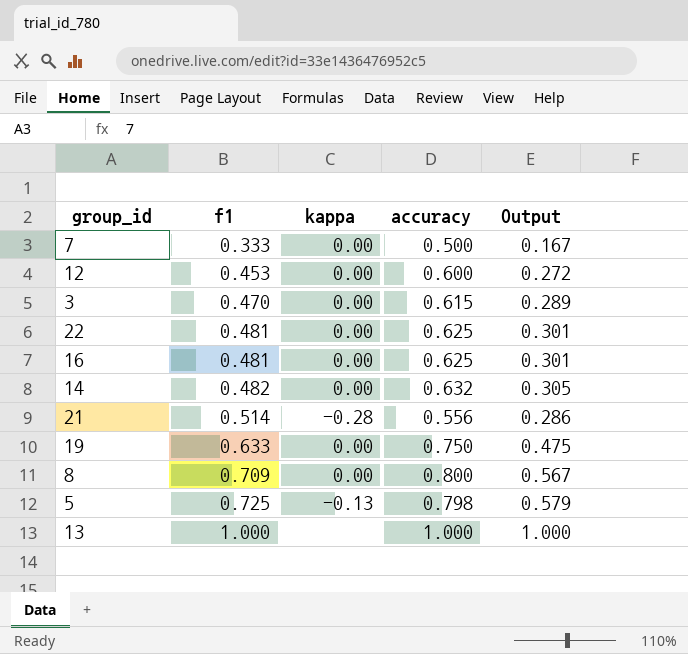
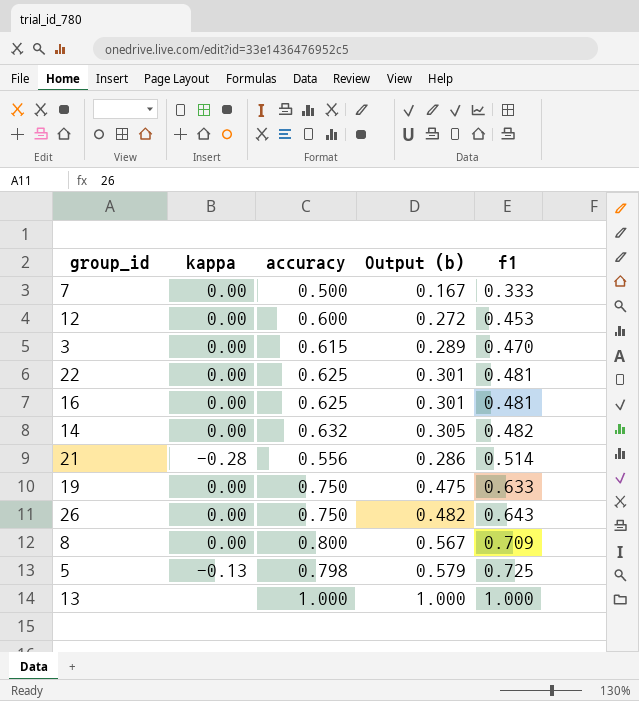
column name: Output -> Output (b)
column f1 | position: 2 -> 5
row 26: none -> 0.00 | 0.750 | 0.482 | 0.643

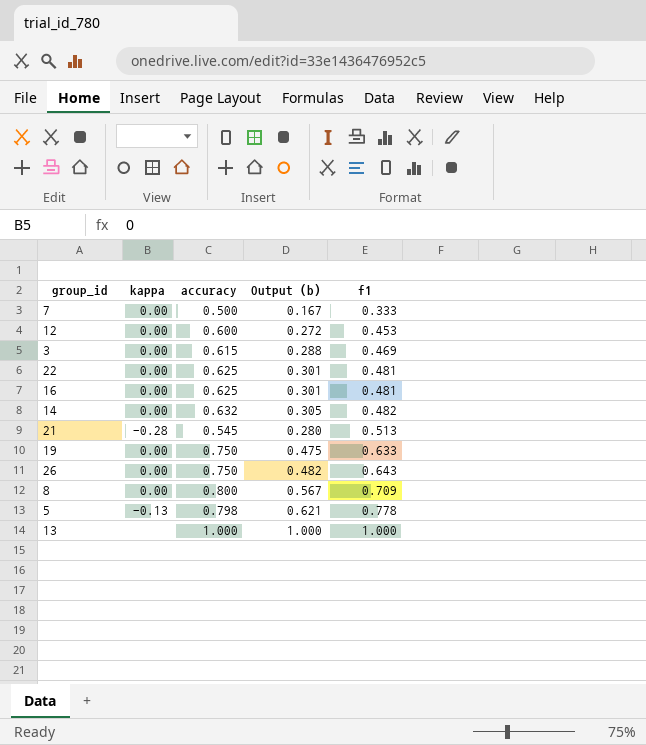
3 | Output (b): 0.289 -> 0.288
3 | f1: 0.470 -> 0.469
21 | accuracy: 0.556 -> 0.545
21 | Output (b): 0.286 -> 0.280
21 | f1: 0.514 -> 0.513
5 | Output (b): 0.579 -> 0.621
5 | f1: 0.725 -> 0.778

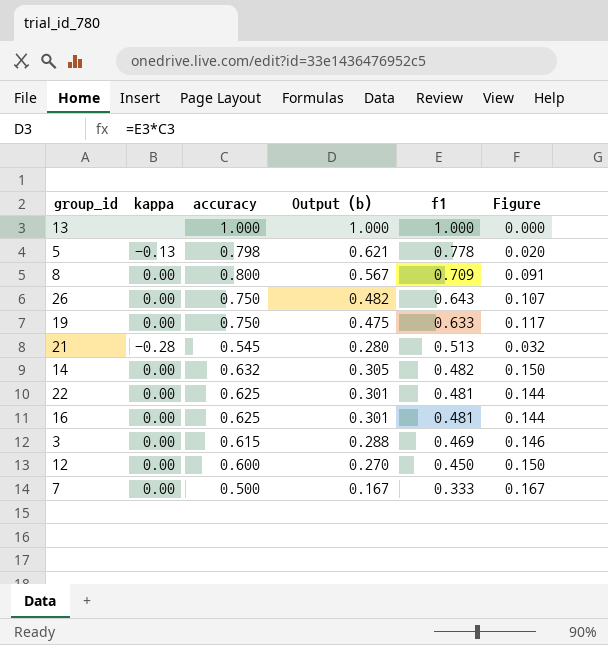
row order: f1 ascending -> f1 descending
column Figure | formula: none -> [accuracy] - [f1]
12 | Output (b): 0.272 -> 0.270
12 | f1: 0.453 -> 0.450

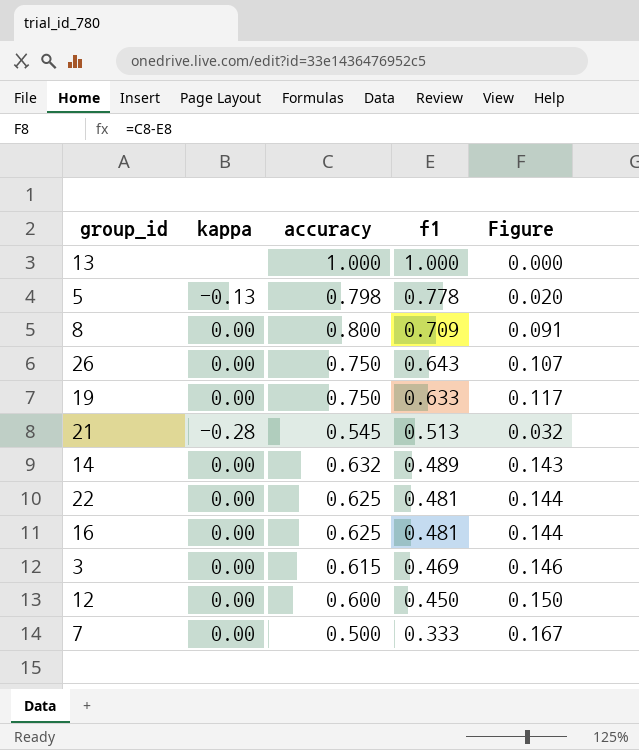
column Output (b) | formula: [accuracy] * [f1] -> none
14 | f1: 0.482 -> 0.489
14 | Figure: 0.150 -> 0.143

